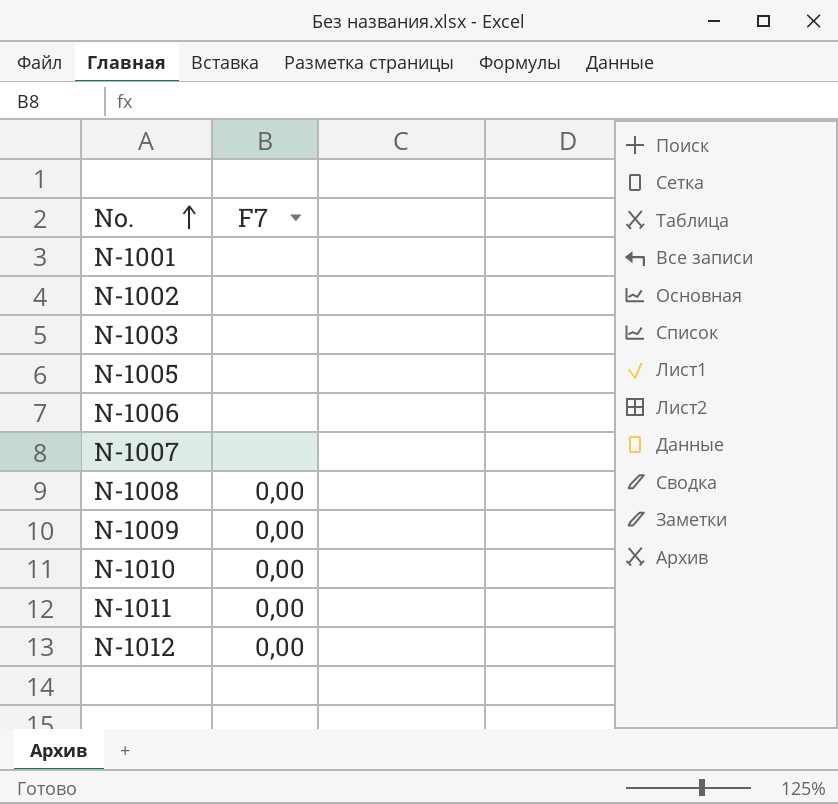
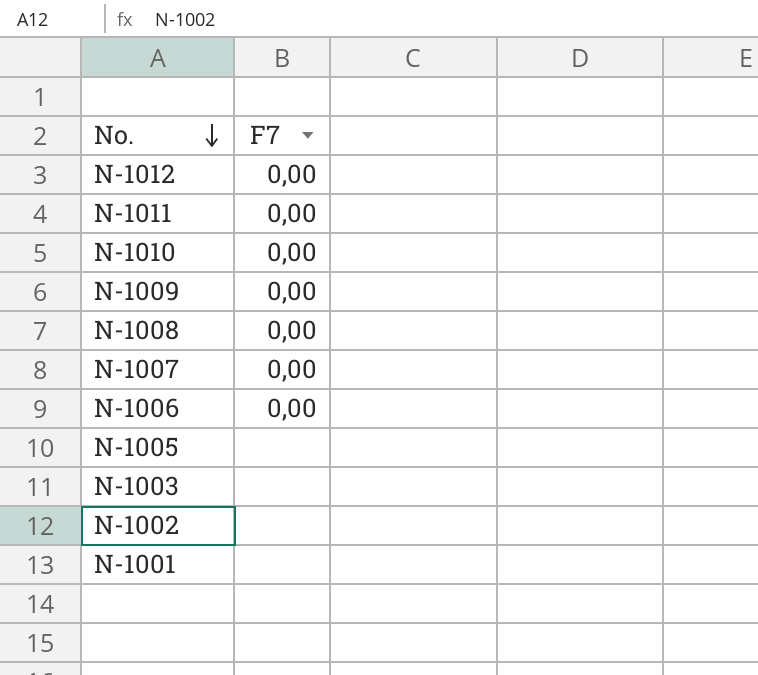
row order: No. ascending -> No. descending
N-1007 | F7: none -> 0,00
N-1006 | F7: none -> 0,00

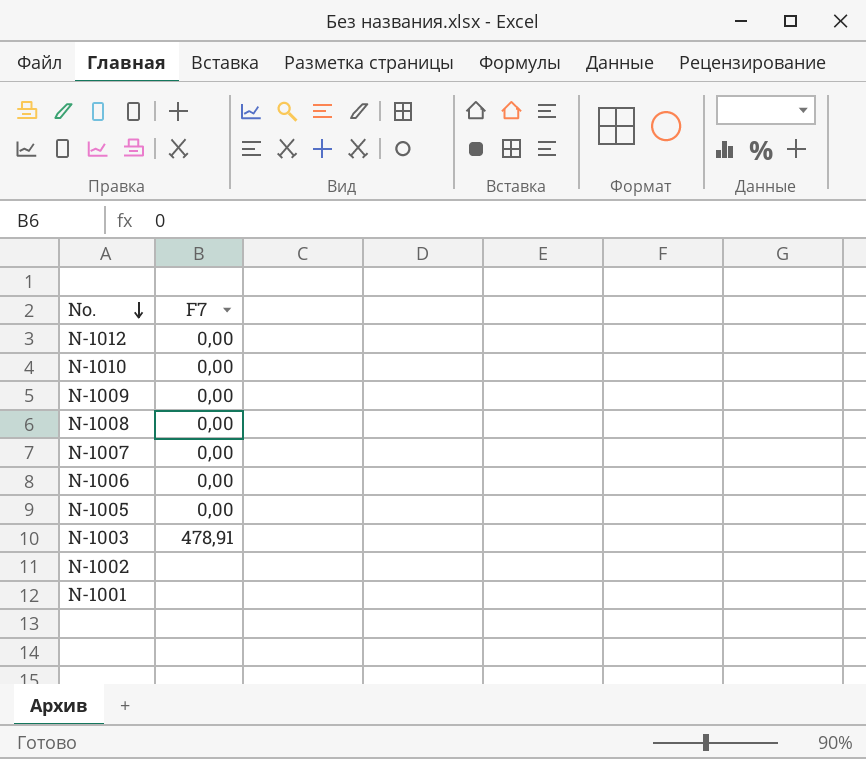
row N-1011: 0,00 -> none
N-1005 | F7: none -> 0,00
N-1003 | F7: none -> 478,91

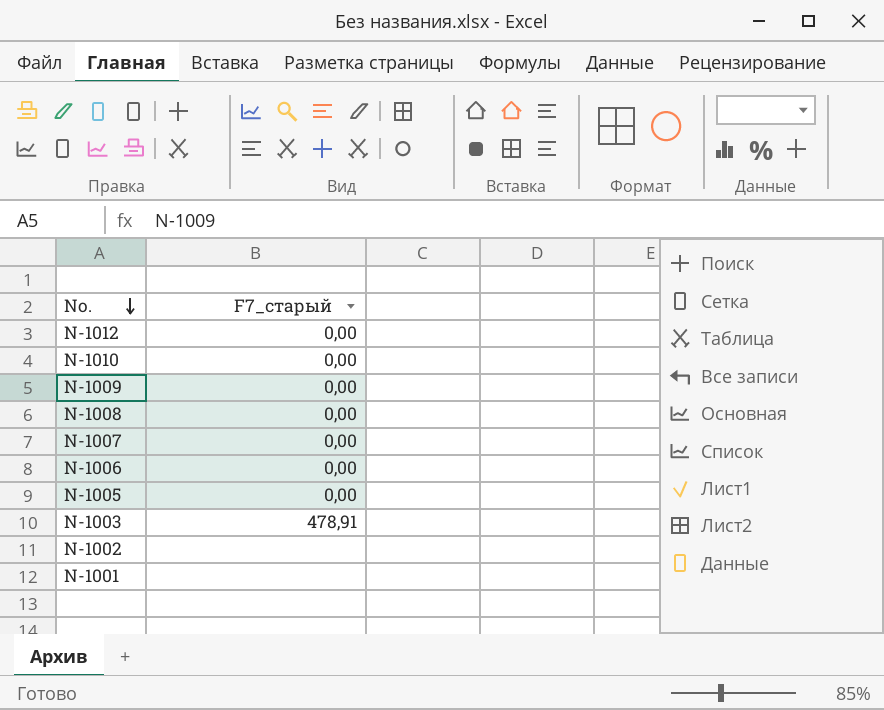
column name: F7 -> F7_старый

